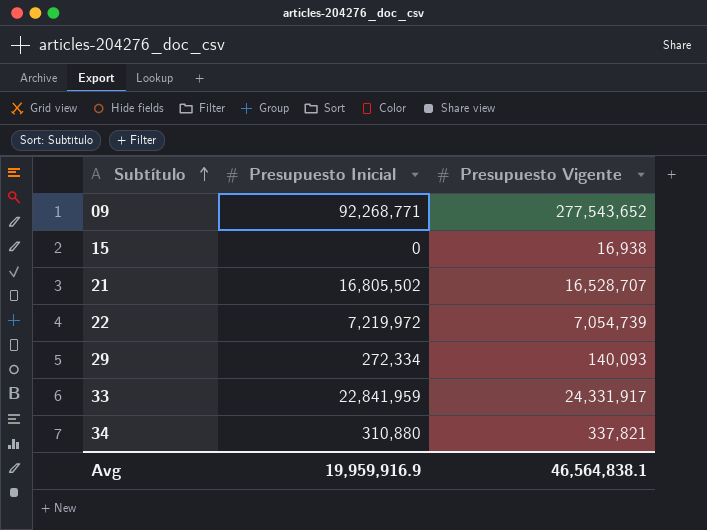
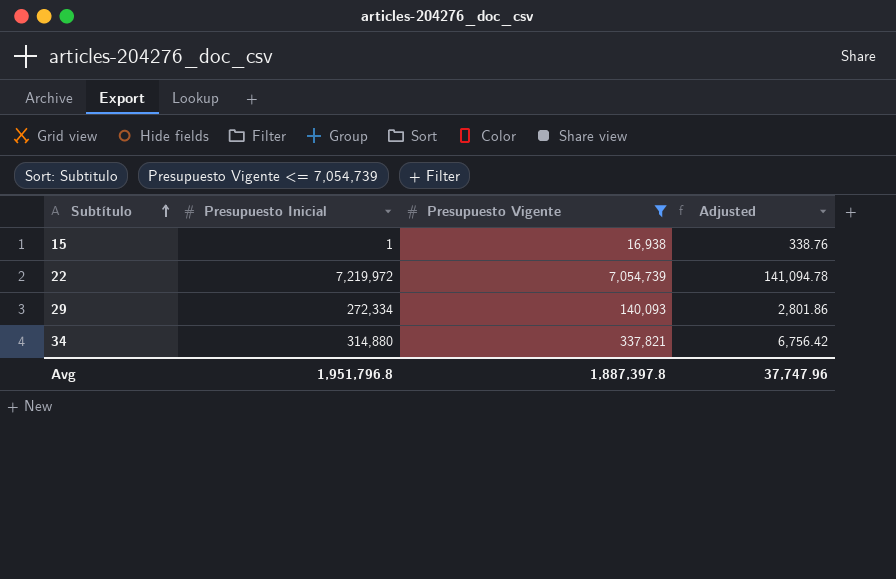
filter: none -> Presupuesto Vigente <= 7,054,739
column Adjusted | formula: none -> [Presupuesto Vigente] * 0.02
15 | Presupuesto Inicial: 0 -> 1
34 | Presupuesto Inicial: 310,880 -> 314,880
Avg | Presupuesto Inicial: 19,959,916.9 -> 1,951,796.8
Avg | Presupuesto Vigente: 46,564,838.1 -> 1,887,397.8

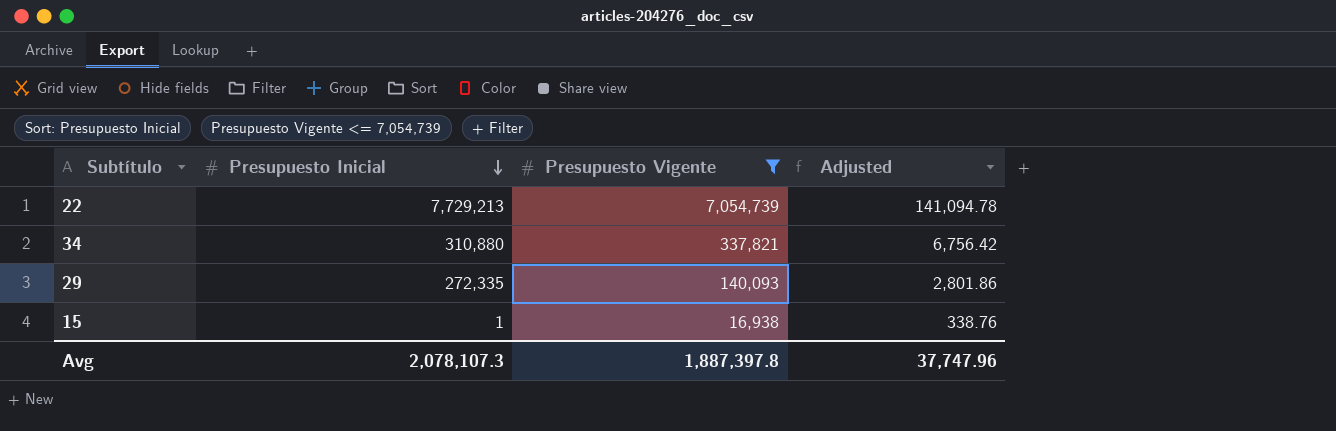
row order: Subtítulo ascending -> Presupuesto Inicial descending
22 | Presupuesto Inicial: 7,219,972 -> 7,729,213
34 | Presupuesto Inicial: 314,880 -> 310,880
29 | Presupuesto Inicial: 272,334 -> 272,335
Avg | Presupuesto Inicial: 1,951,796.8 -> 2,078,107.3

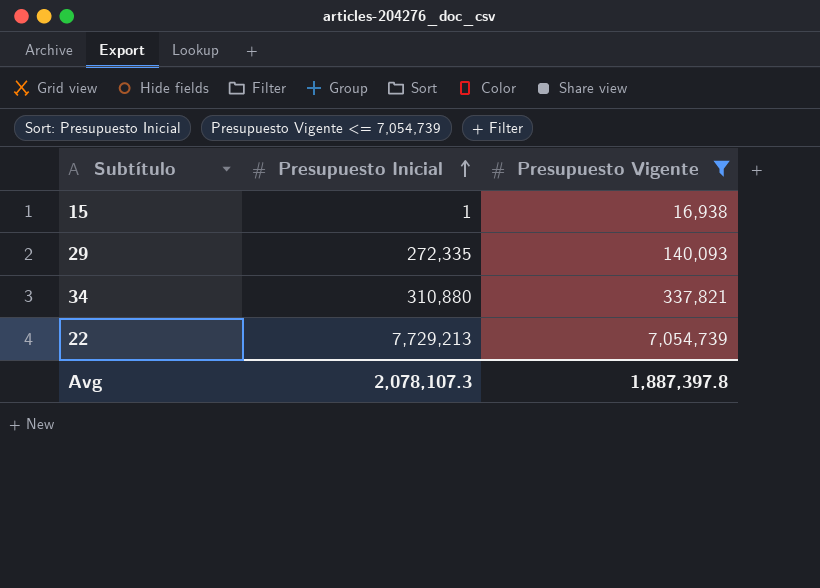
row order: Presupuesto Inicial descending -> Presupuesto Inicial ascending
column Adjusted | formula: [Presupuesto Vigente] * 0.02 -> none

